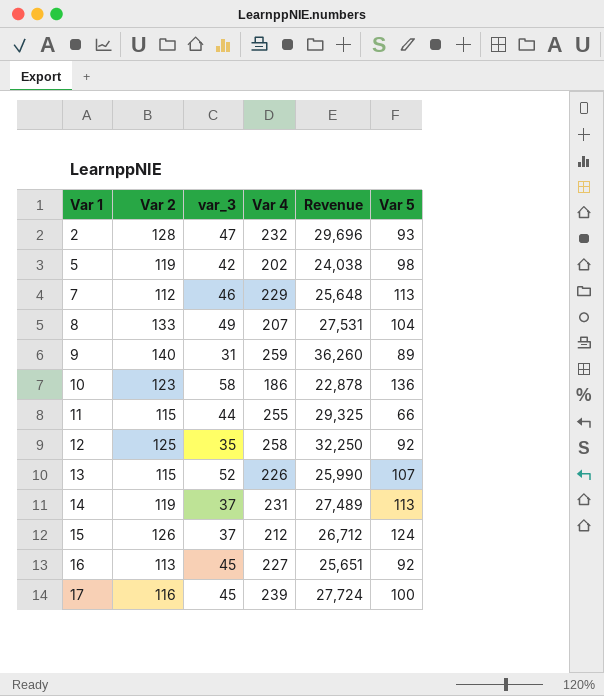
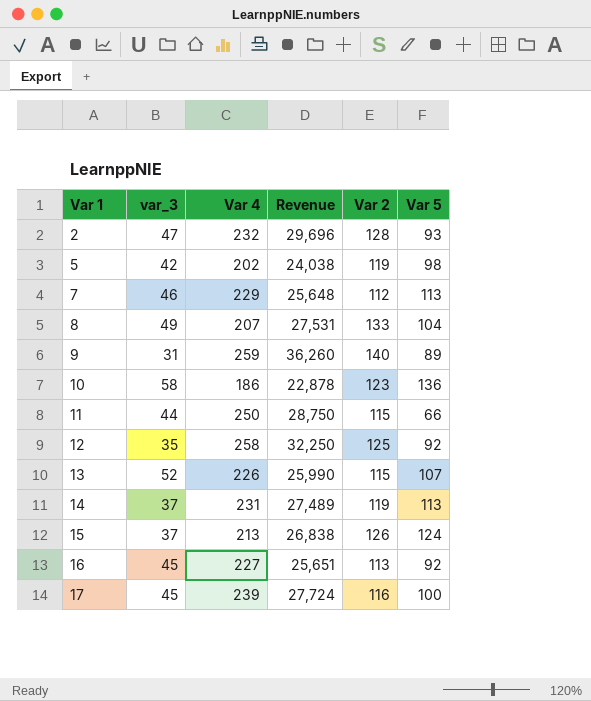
column Var 2 | position: 2 -> 5
11 | Var 4: 255 -> 250
11 | Revenue: 29,325 -> 28,750
15 | Var 4: 212 -> 213
15 | Revenue: 26,712 -> 26,838

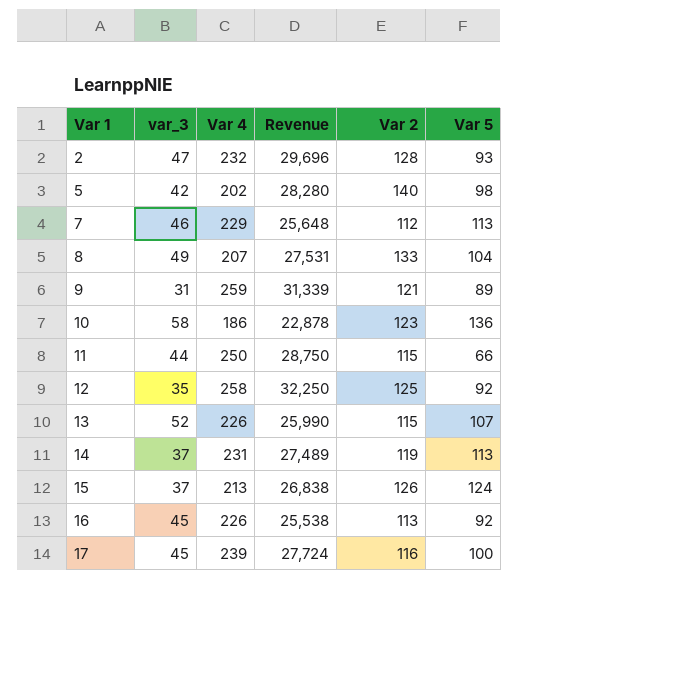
5 | Revenue: 24,038 -> 28,280
5 | Var 2: 119 -> 140
9 | Revenue: 36,260 -> 31,339
9 | Var 2: 140 -> 121
16 | Var 4: 227 -> 226
16 | Revenue: 25,651 -> 25,538

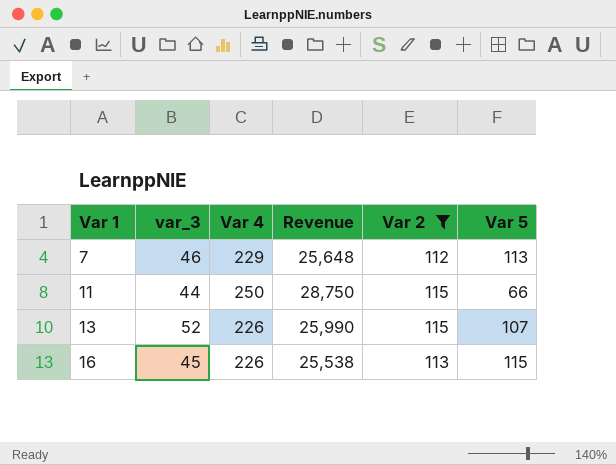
filter: none -> Var 2 <= 115
16 | Var 5: 92 -> 115

